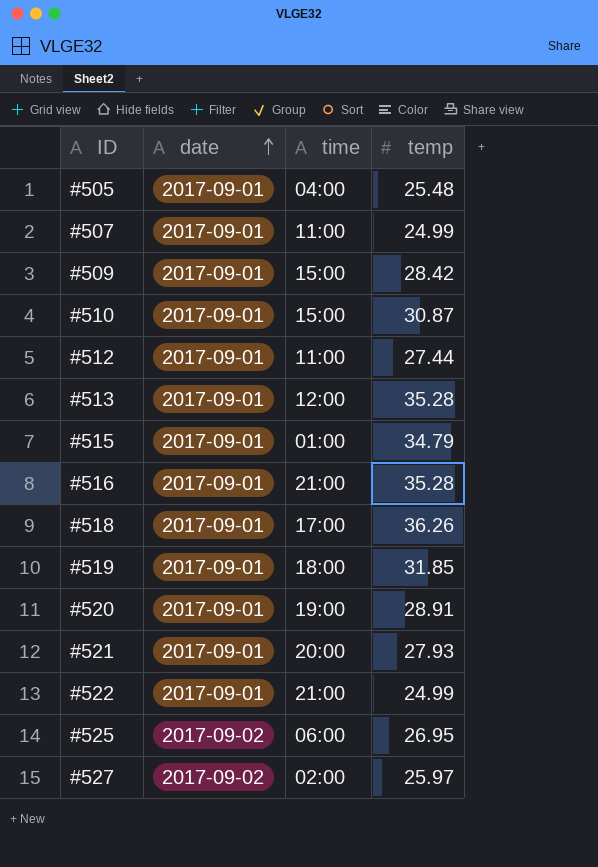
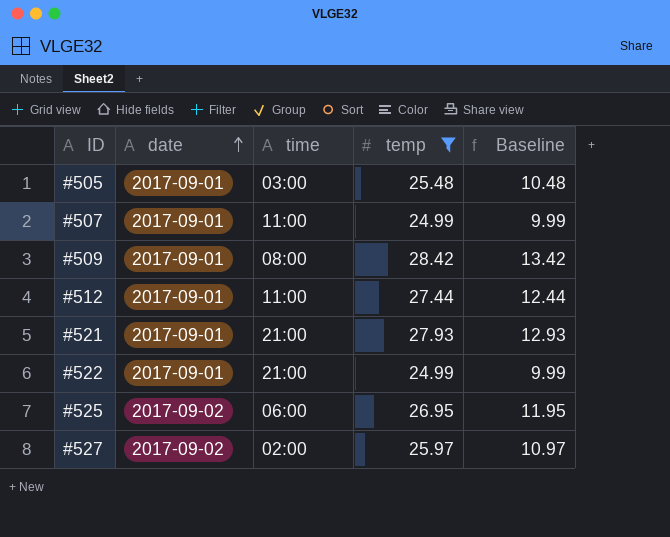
filter: none -> temp <= 28.42
column Baseline | formula: none -> [temp] - 15
#505 | time: 04:00 -> 03:00
#509 | time: 15:00 -> 08:00
#521 | time: 20:00 -> 21:00

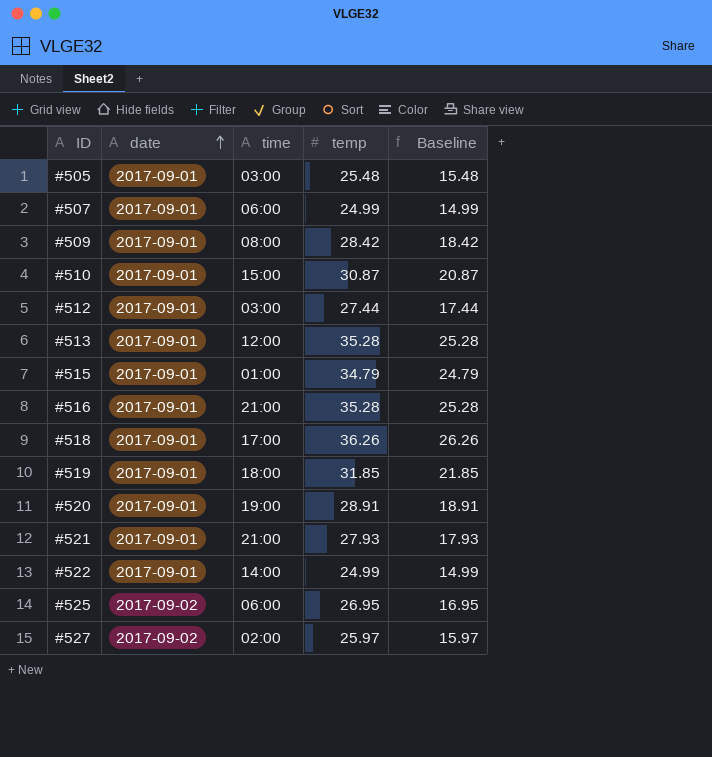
filter: temp <= 28.42 -> none
column Baseline | formula: [temp] - 15 -> [temp] - 10
#507 | time: 11:00 -> 06:00
#512 | time: 11:00 -> 03:00
#522 | time: 21:00 -> 14:00

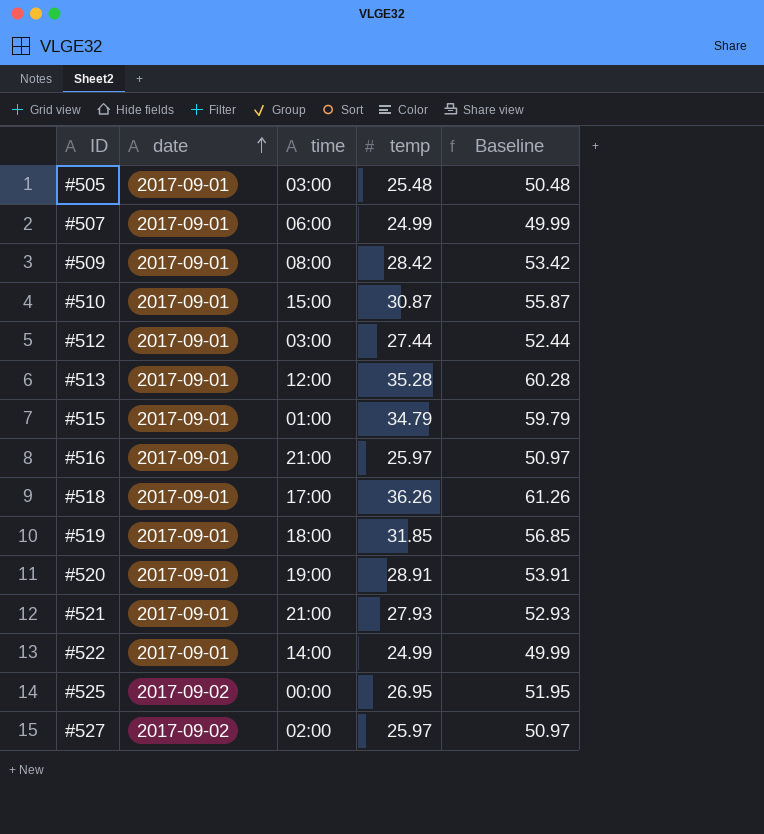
column Baseline | formula: [temp] - 10 -> [temp] + 25
#516 | temp: 35.28 -> 25.97
#525 | time: 06:00 -> 00:00

